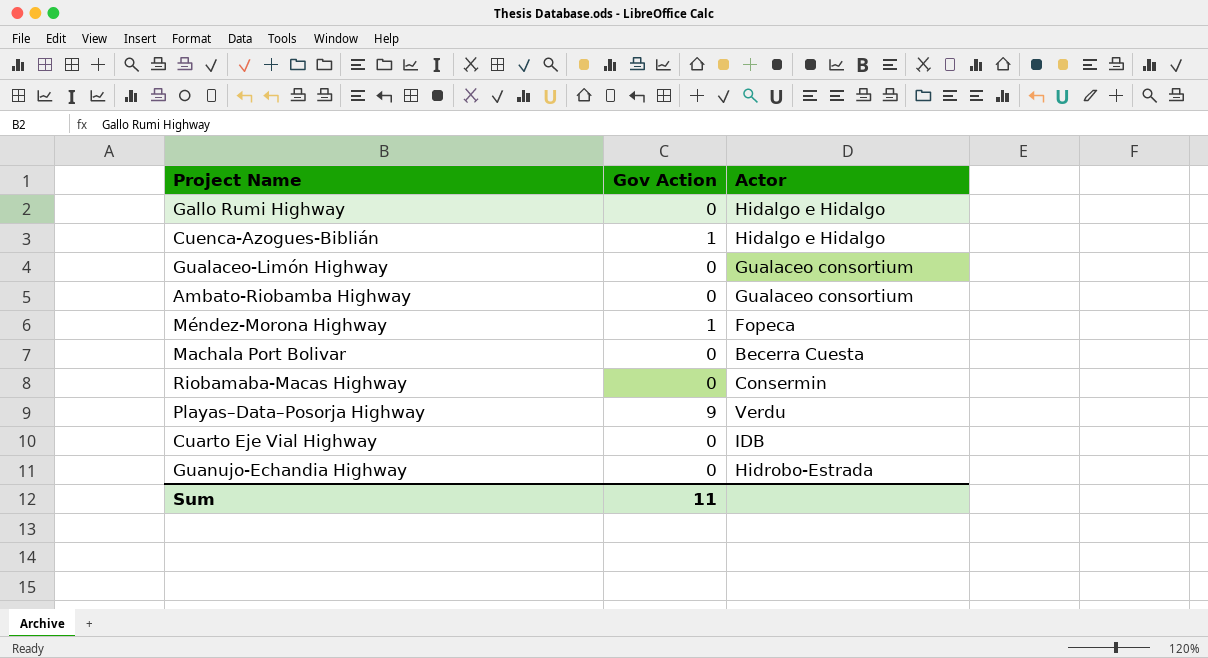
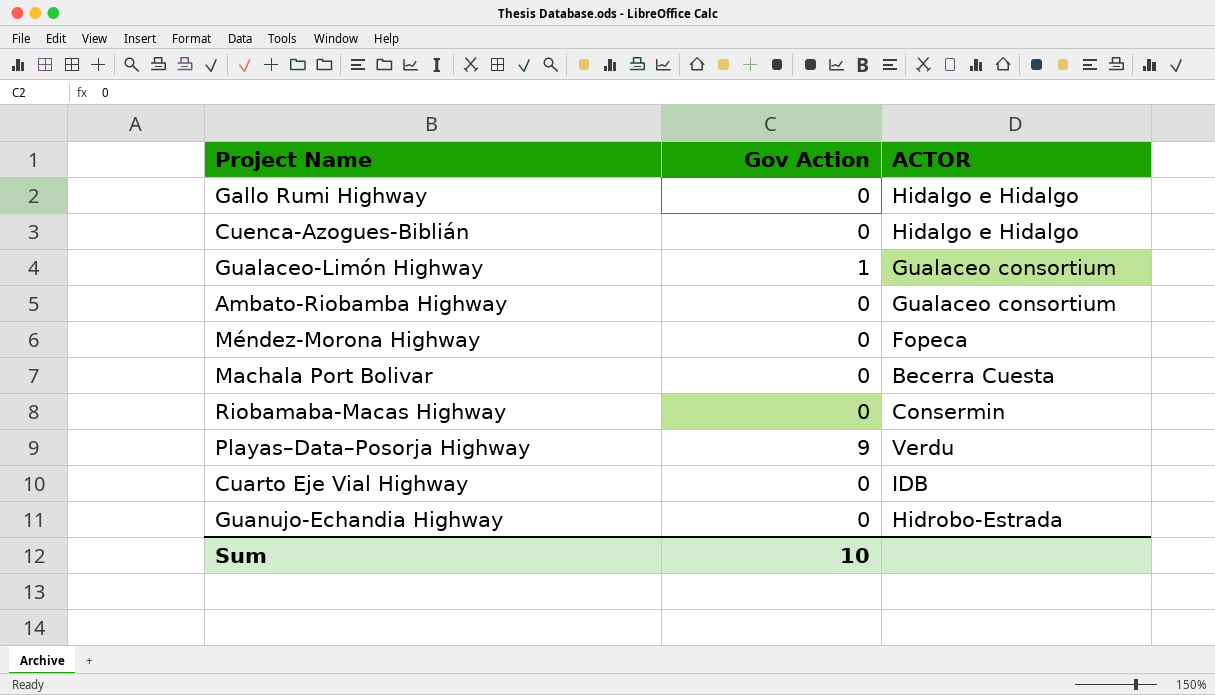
column name: Actor -> ACTOR
Cuenca-Azogues-Biblián | Gov Action: 1 -> 0
Gualaceo-Limón Highway | Gov Action: 0 -> 1
Méndez-Morona Highway | Gov Action: 1 -> 0
Sum | Gov Action: 11 -> 10

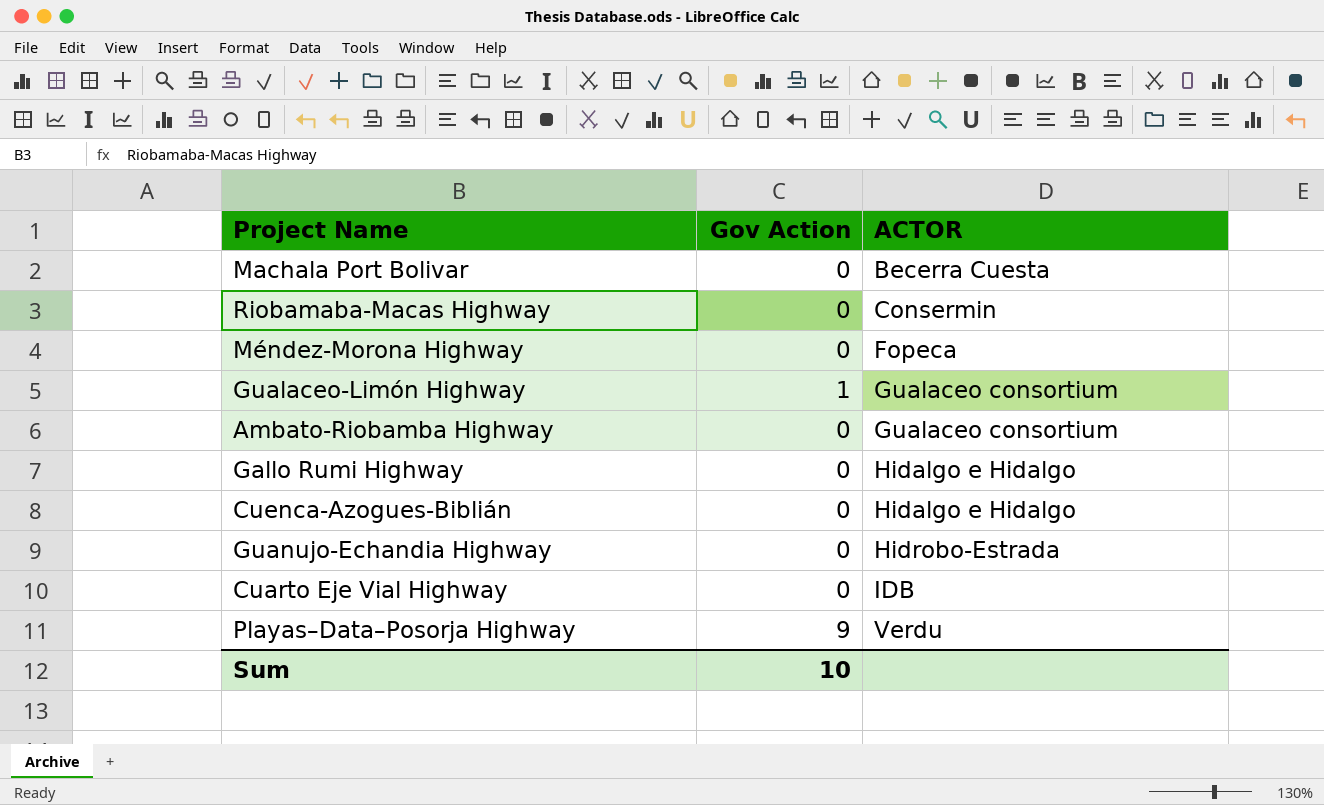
row order: none -> ACTOR ascending

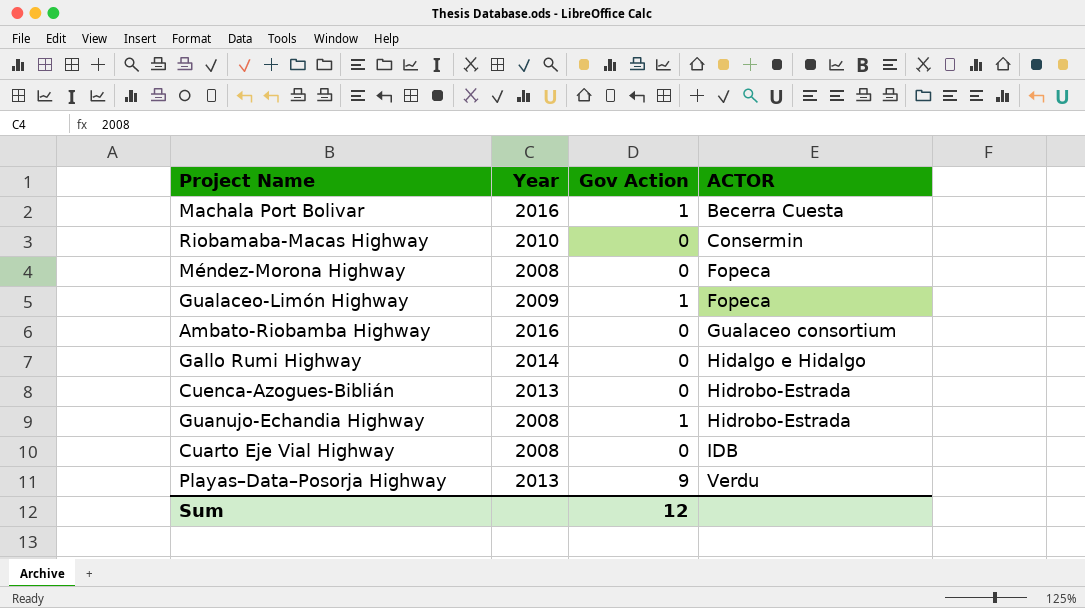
column Year | position: none -> 2
Machala Port Bolivar | Gov Action: 0 -> 1
Gualaceo-Limón Highway | ACTOR: Gualaceo consortium -> Fopeca
Cuenca-Azogues-Biblián | ACTOR: Hidalgo e Hidalgo -> Hidrobo-Estrada
Guanujo-Echandia Highway | Gov Action: 0 -> 1
Sum | Gov Action: 10 -> 12

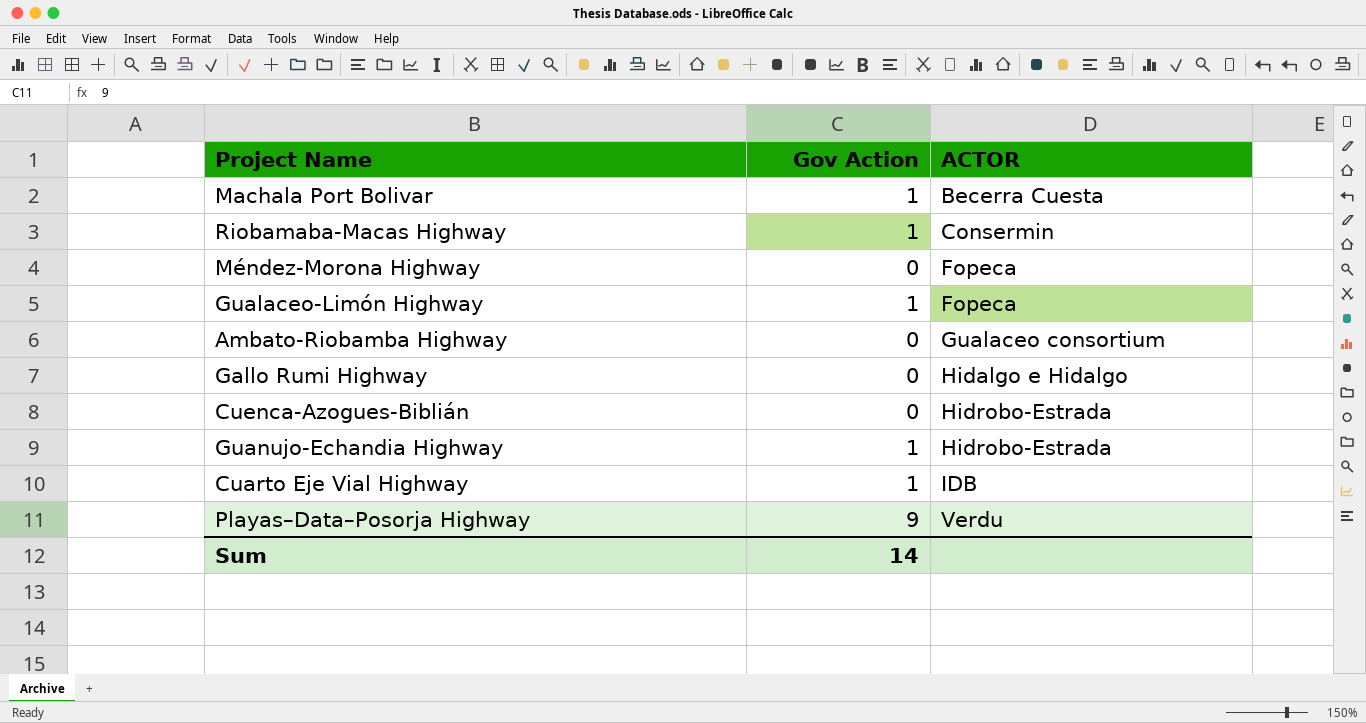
column Year | position: 2 -> none
Riobamaba-Macas Highway | Gov Action: 0 -> 1
Cuarto Eje Vial Highway | Gov Action: 0 -> 1
Sum | Gov Action: 12 -> 14

